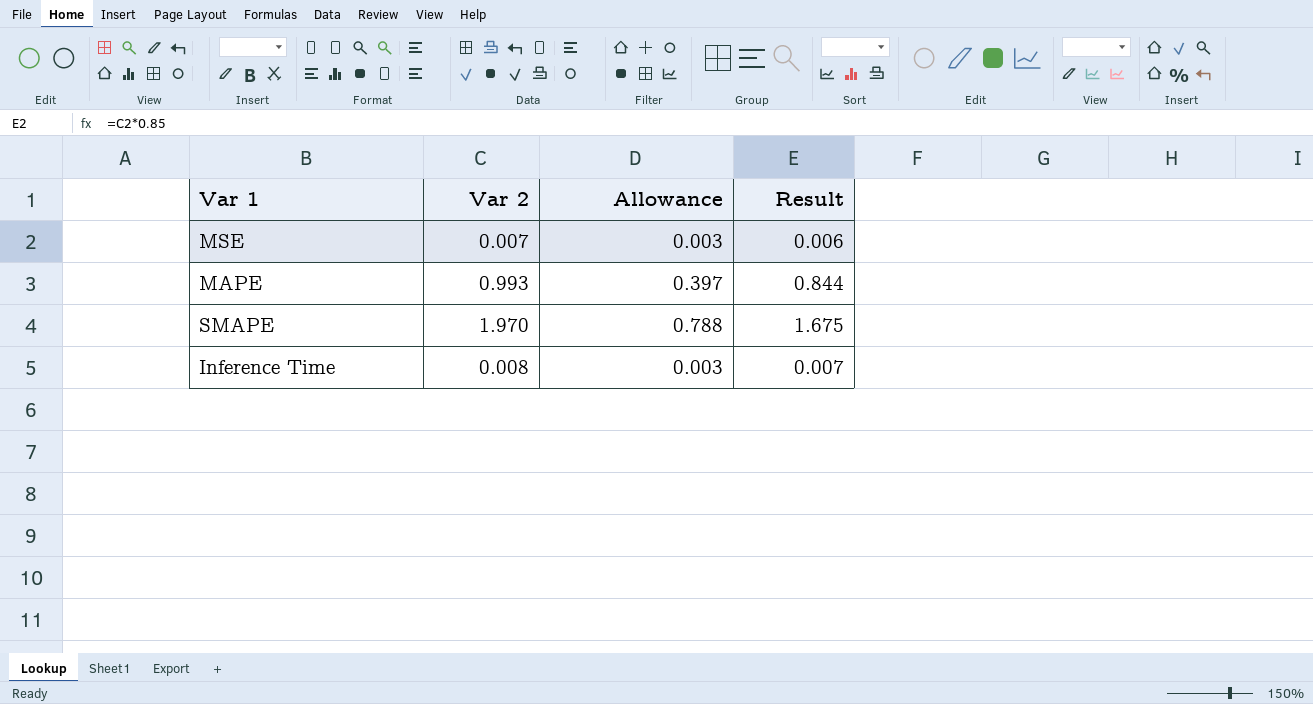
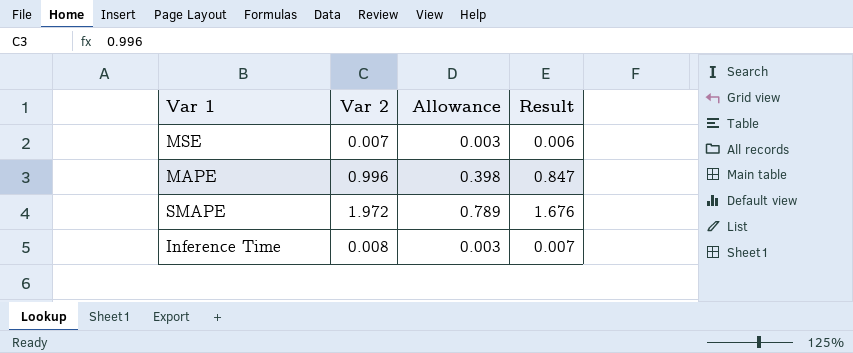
MAPE | Var 2: 0.993 -> 0.996
MAPE | Allowance: 0.397 -> 0.398
MAPE | Result: 0.844 -> 0.847
SMAPE | Var 2: 1.970 -> 1.972
SMAPE | Allowance: 0.788 -> 0.789
SMAPE | Result: 1.675 -> 1.676

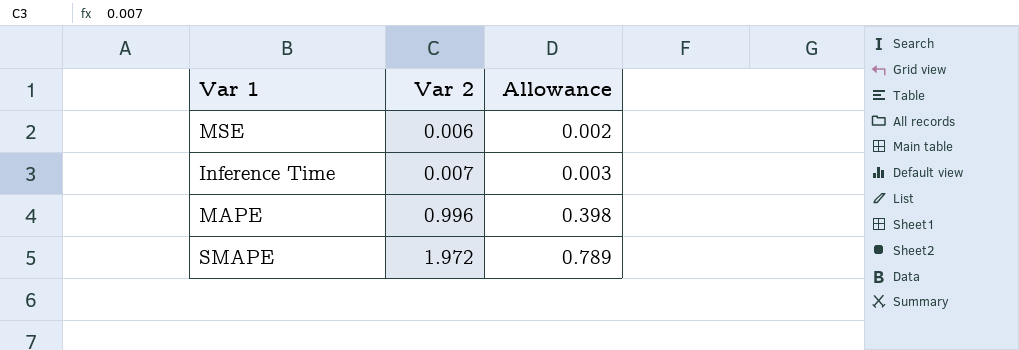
row order: none -> Var 2 ascending
column Result | formula: [Var 2] * 0.85 -> none
MSE | Var 2: 0.007 -> 0.006
MSE | Allowance: 0.003 -> 0.002
Inference Time | Var 2: 0.008 -> 0.007

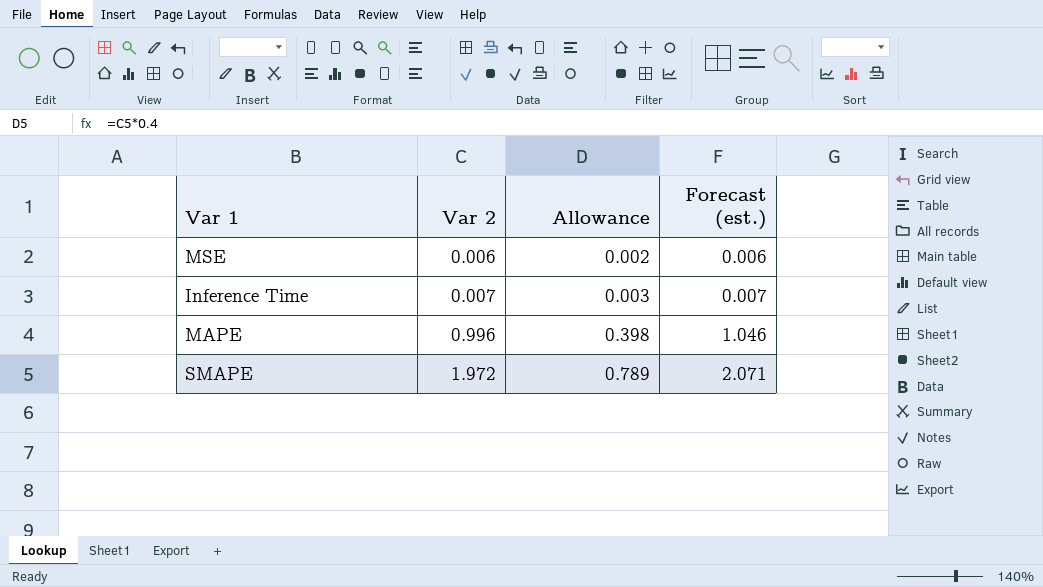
column Forecast (est.) | formula: none -> [Var 2] * 1.05

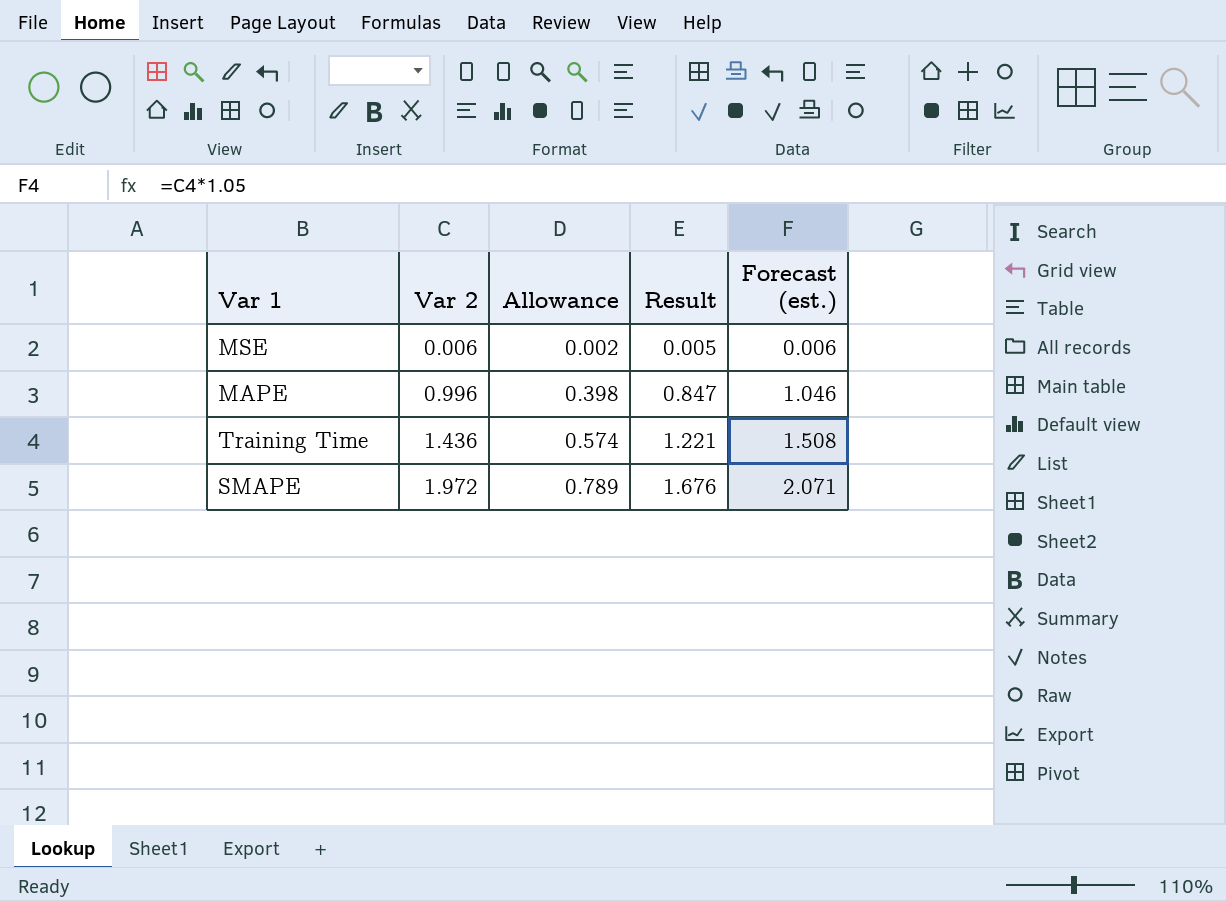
column Result | formula: none -> [Var 2] * 0.85
row Inference Time: 0.007 | 0.003 | 0.007 -> none
row Training Time: none -> 1.436 | 0.574 | 1.221 | 1.508

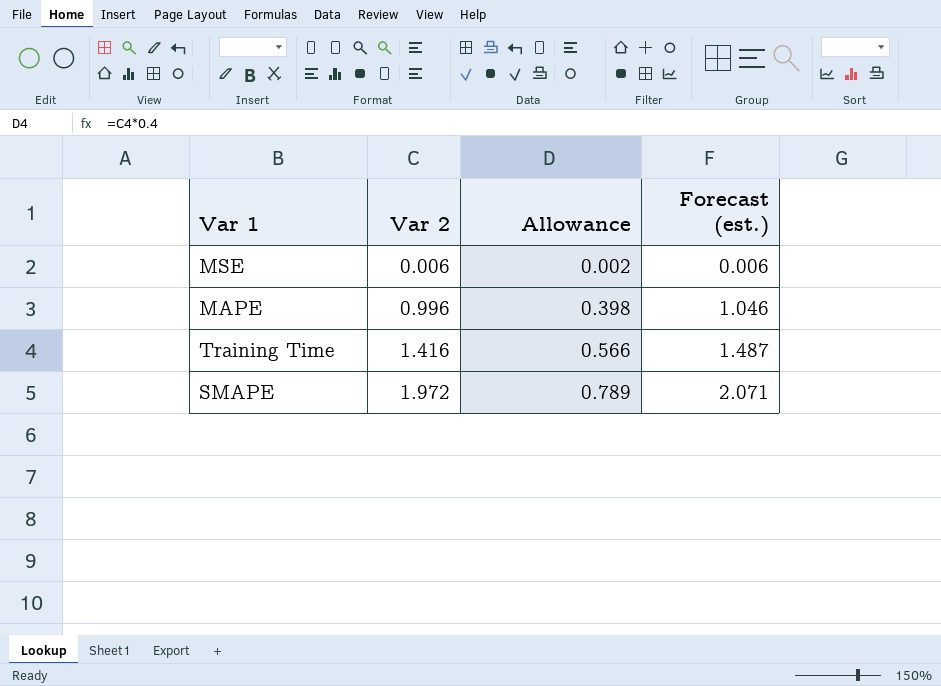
column Result | formula: [Var 2] * 0.85 -> none
Training Time | Var 2: 1.436 -> 1.416
Training Time | Allowance: 0.574 -> 0.566
Training Time | Forecast (est.): 1.508 -> 1.487

